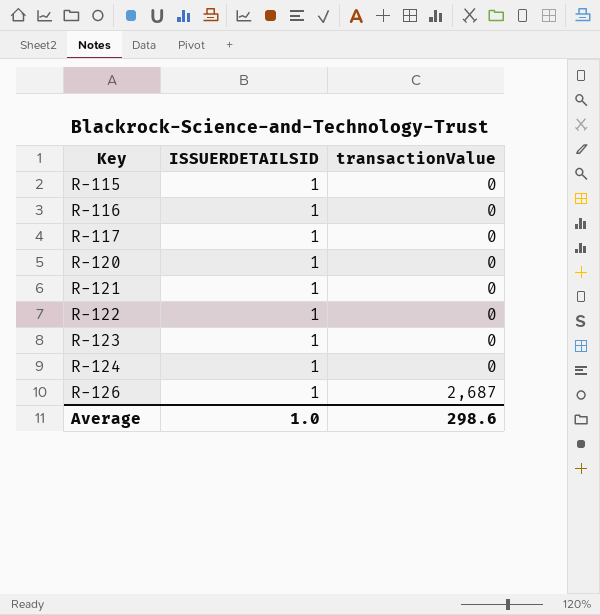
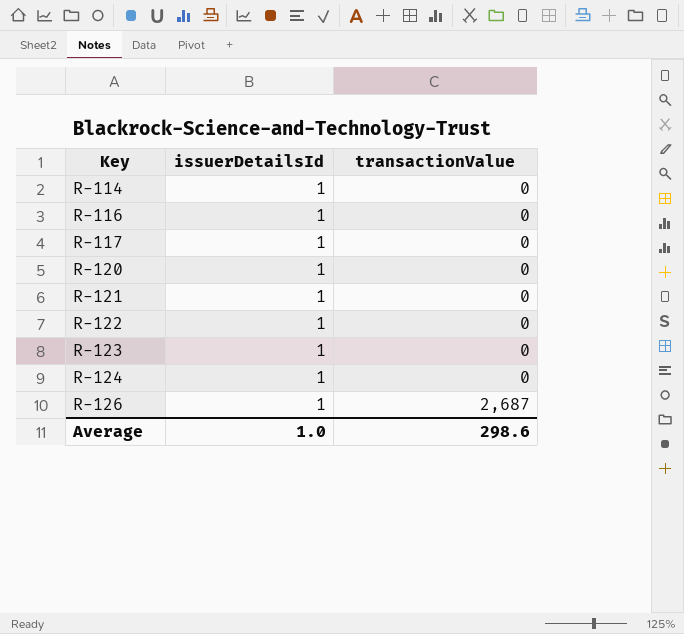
column name: ISSUERDETAILSID -> issuerDetailsId
row R-115: 1 | 0 -> none
row R-114: none -> 1 | 0

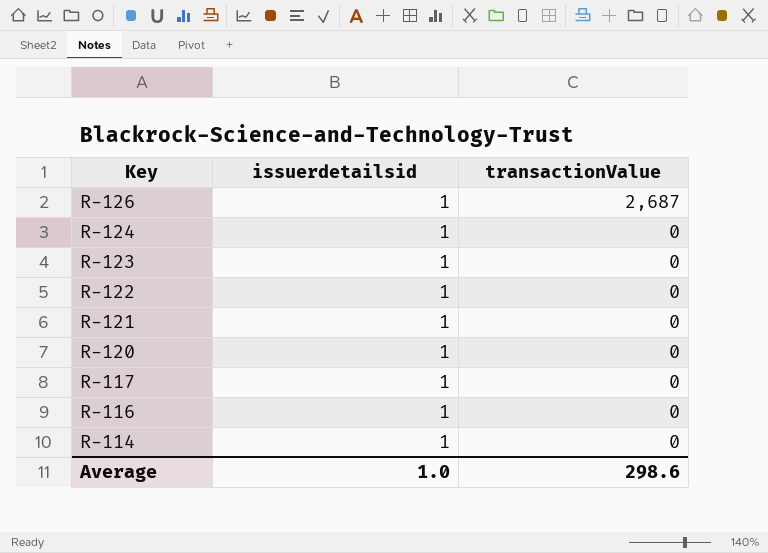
row order: Key ascending -> Key descending
column name: issuerDetailsId -> issuerdetailsid

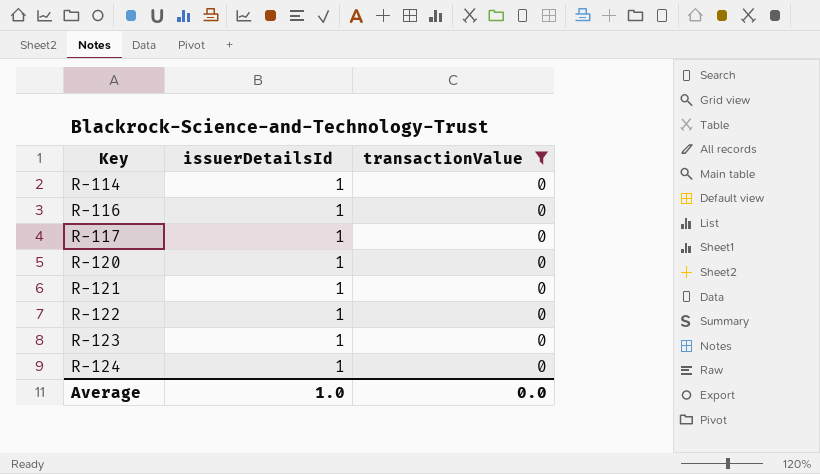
filter: none -> transactionValue = 0
row order: Key descending -> Key ascending
column name: issuerdetailsid -> issuerDetailsId
Average | transactionValue: 298.6 -> 0.0

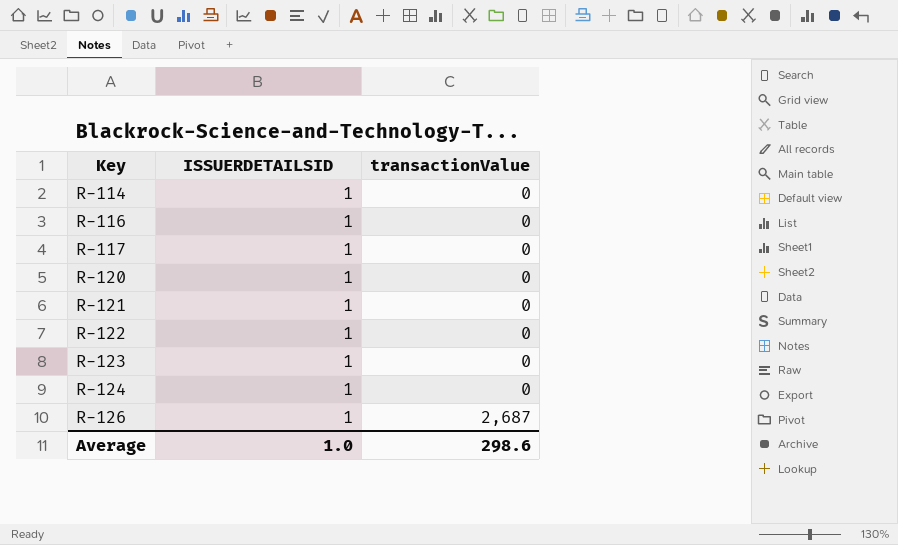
filter: transactionValue = 0 -> none
column name: issuerDetailsId -> ISSUERDETAILSID
Average | transactionValue: 0.0 -> 298.6

